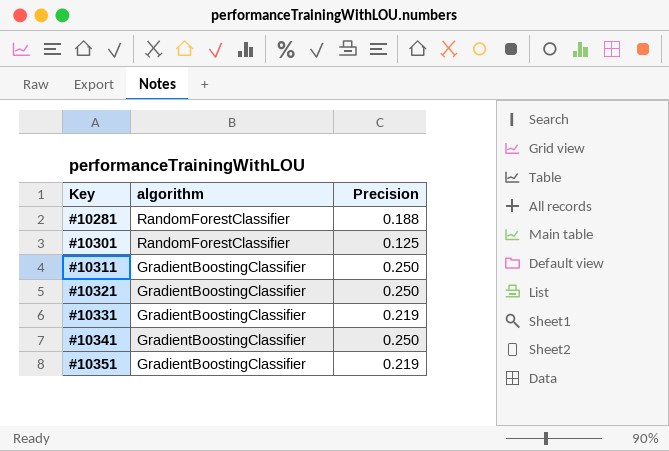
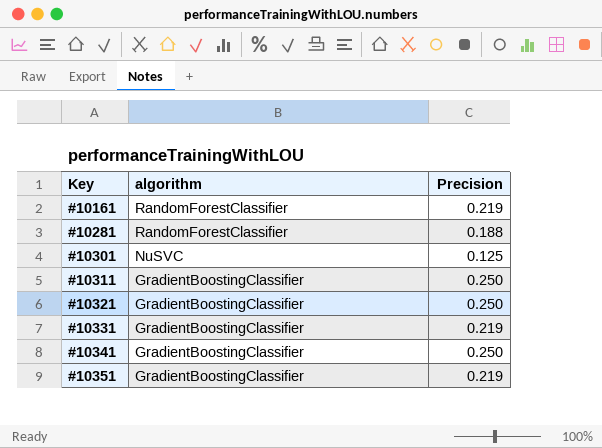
row #10161: none -> RandomForestClassifier | 0.219
#10301 | algorithm: RandomForestClassifier -> NuSVC

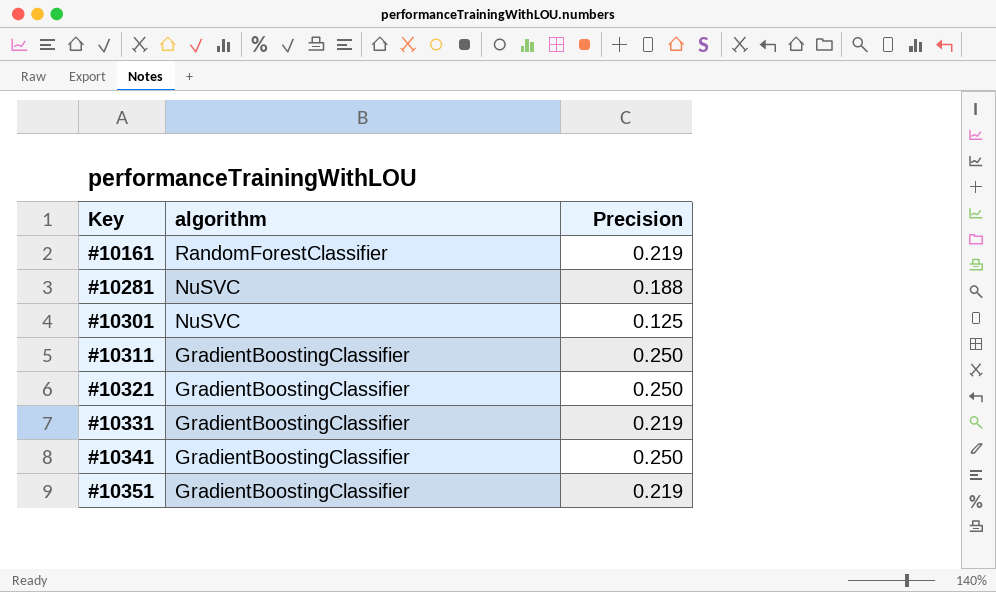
#10281 | algorithm: RandomForestClassifier -> NuSVC

